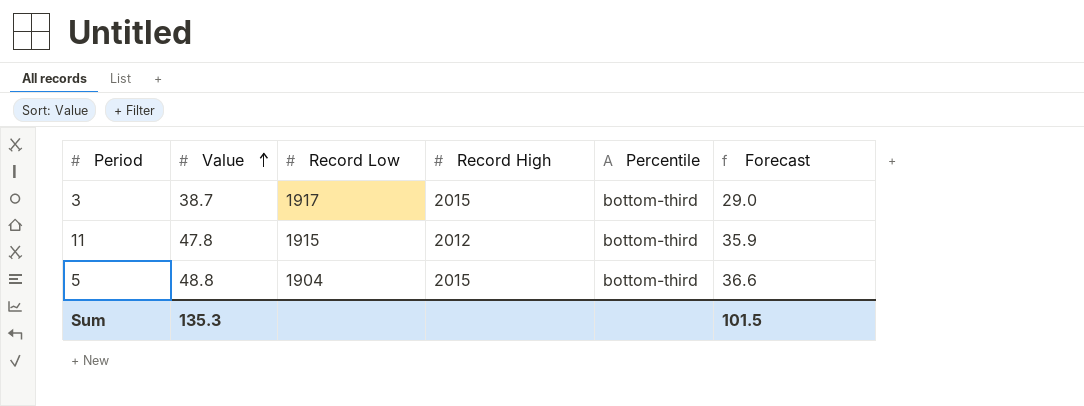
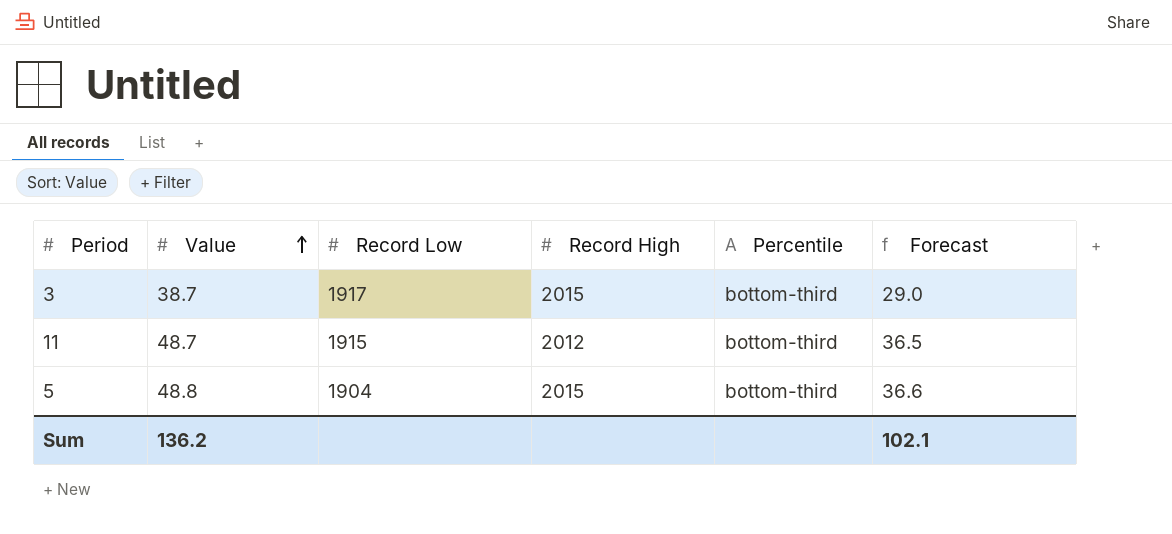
11 | Value: 47.8 -> 48.7
11 | Forecast: 35.9 -> 36.5
Sum | Value: 135.3 -> 136.2
Sum | Forecast: 101.5 -> 102.1

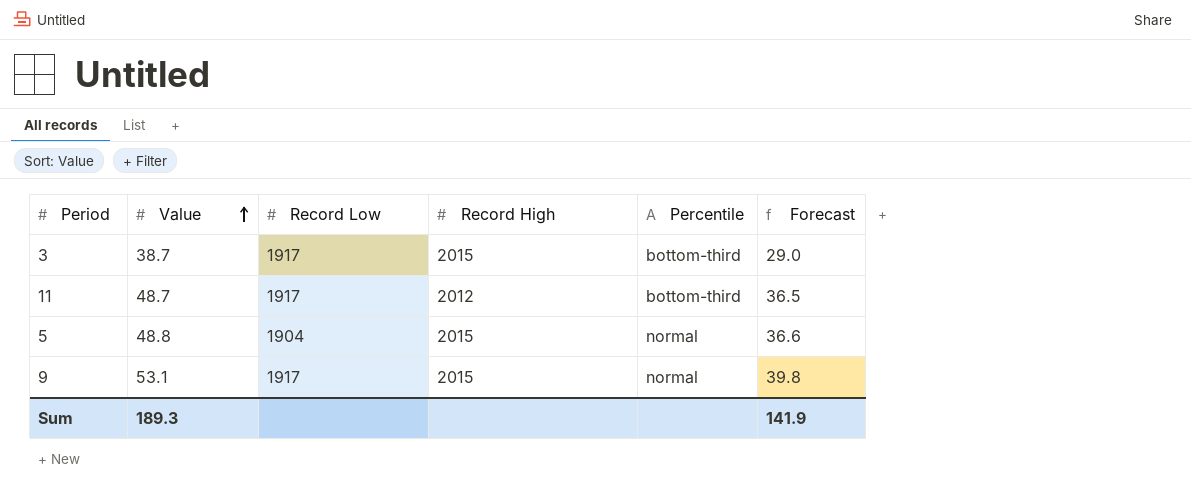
11 | Record Low: 1915 -> 1917
5 | Percentile: bottom-third -> normal
row 9: none -> 53.1 | 1917 | 2015 | normal | 39.8
Sum | Value: 136.2 -> 189.3
Sum | Forecast: 102.1 -> 141.9

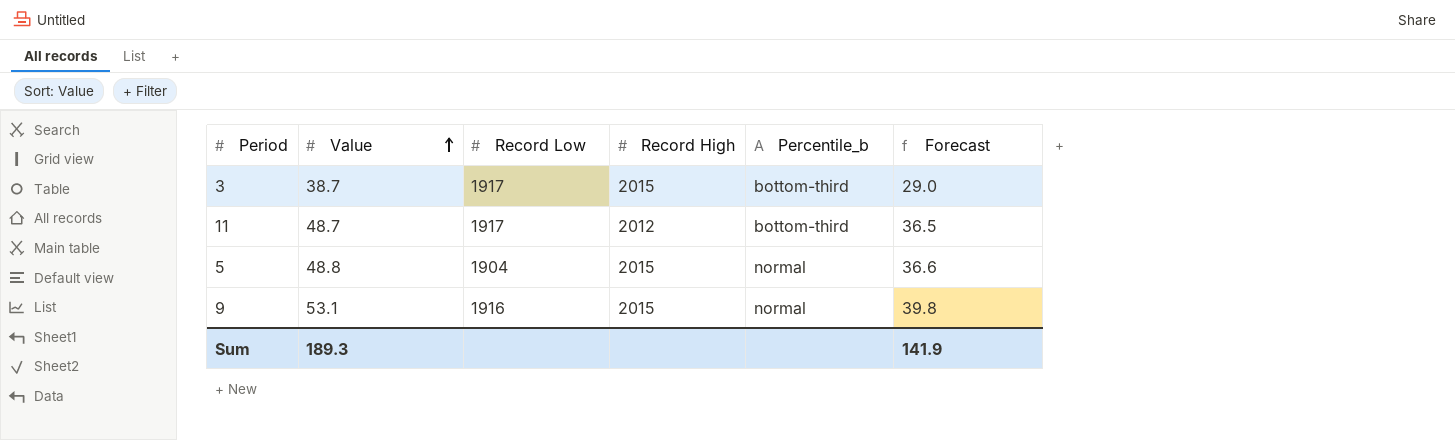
column name: Percentile -> Percentile_b
9 | Record Low: 1917 -> 1916

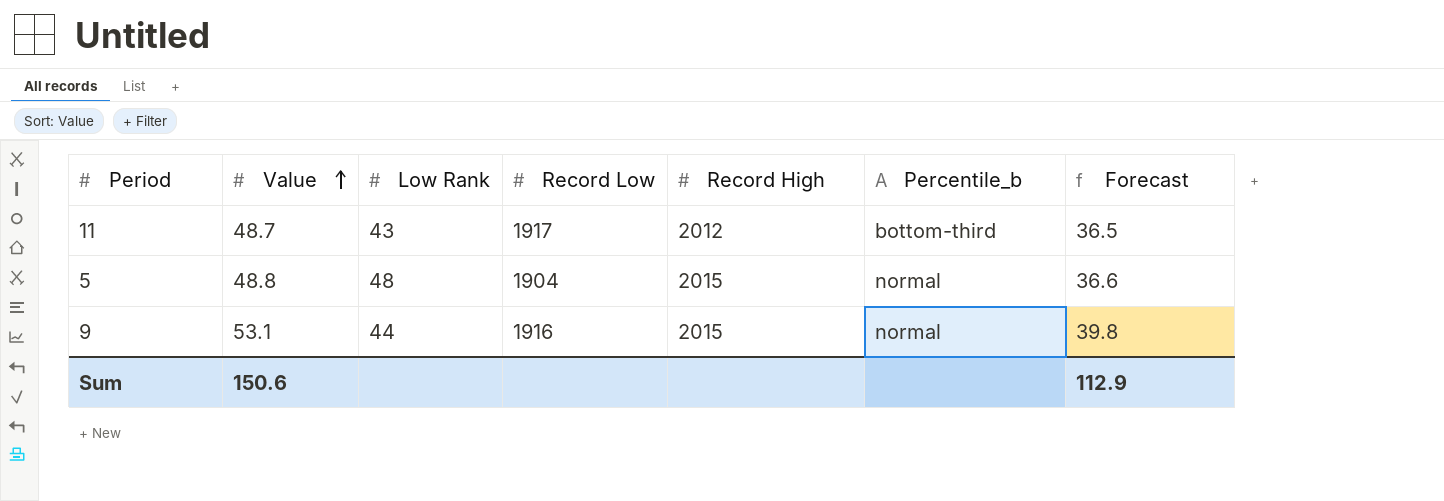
column Low Rank | position: none -> 3
row 3: 38.7 | 1917 | 2015 | bottom-third | 29.0 -> none
Sum | Value: 189.3 -> 150.6
Sum | Forecast: 141.9 -> 112.9

